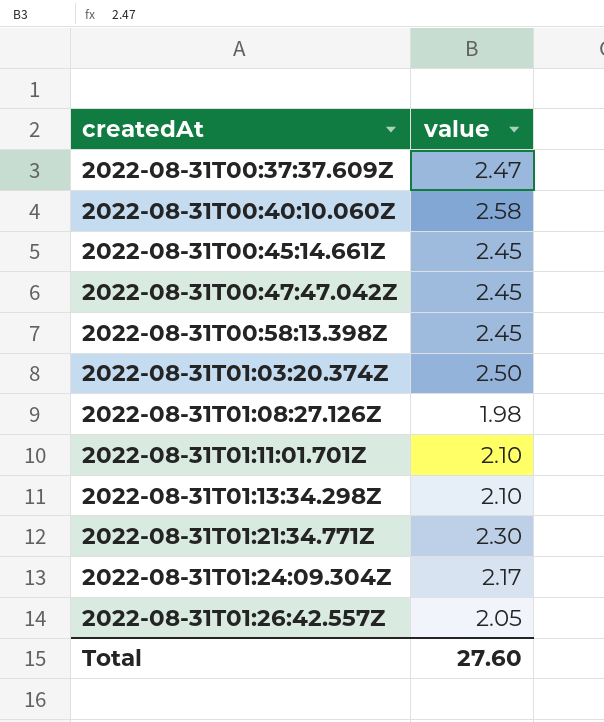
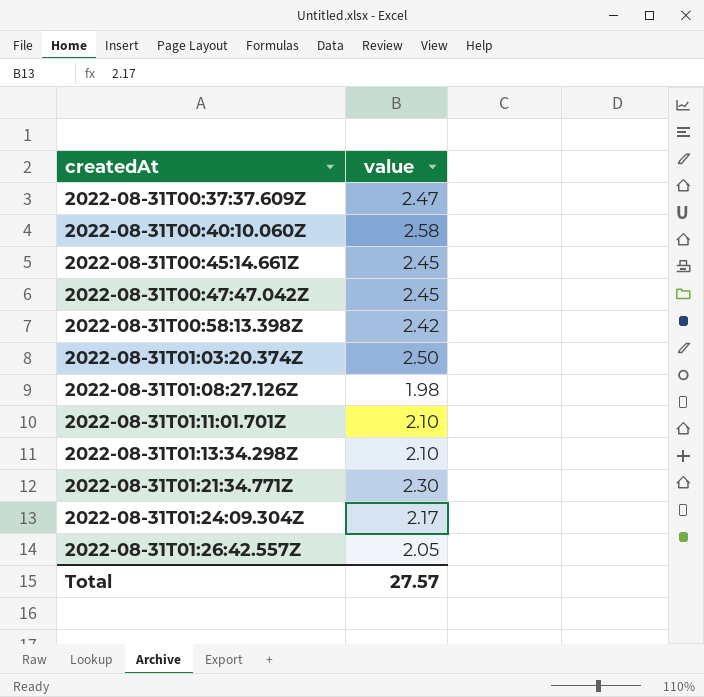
2022-08-31T00:58:13.398Z | value: 2.45 -> 2.42
Total | value: 27.60 -> 27.57

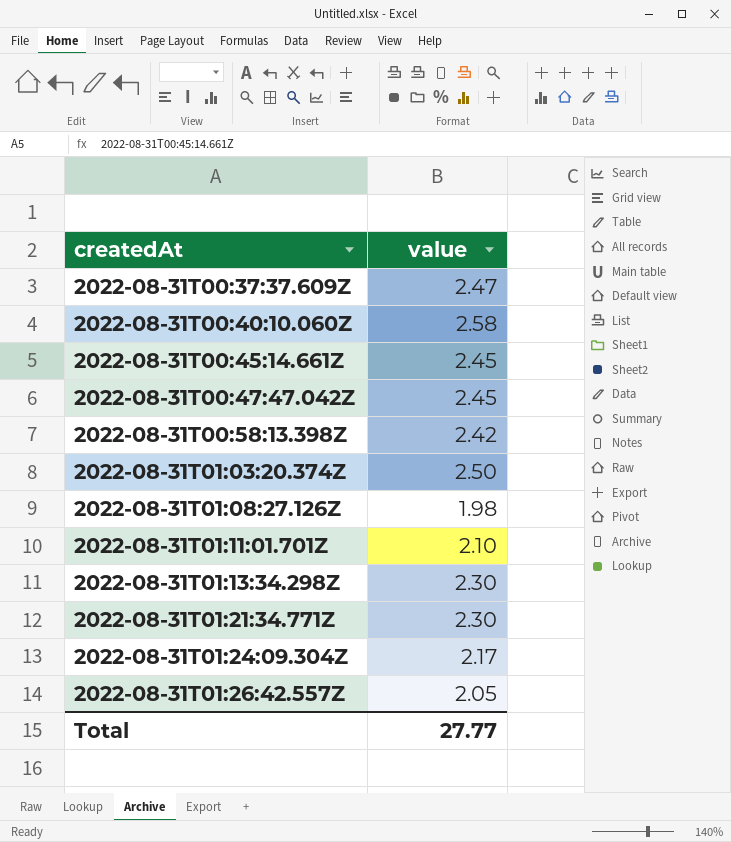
2022-08-31T01:13:34.298Z | value: 2.10 -> 2.30
Total | value: 27.57 -> 27.77

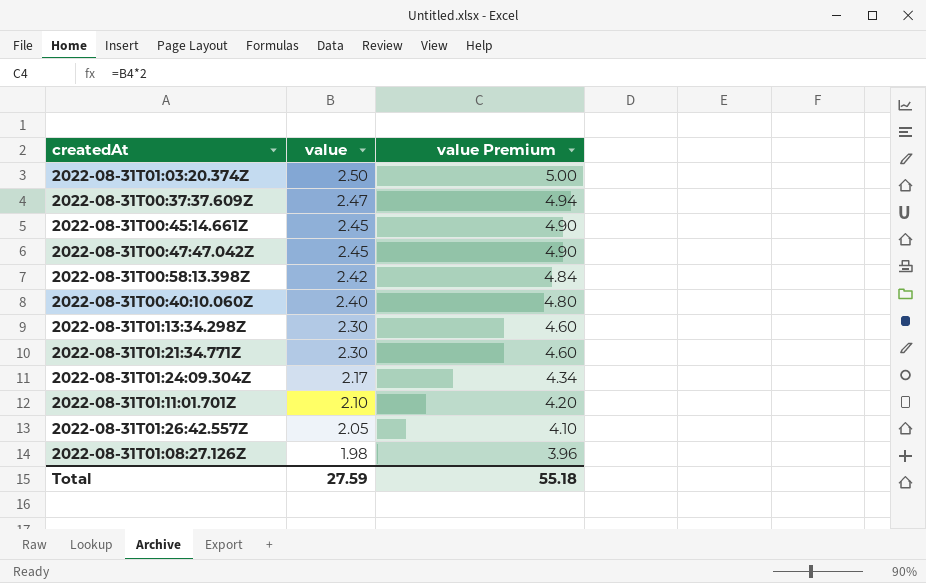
row order: createdAt ascending -> value descending
column value Premium | formula: none -> [value] * 2
2022-08-31T00:40:10.060Z | value: 2.58 -> 2.40
Total | value: 27.77 -> 27.59

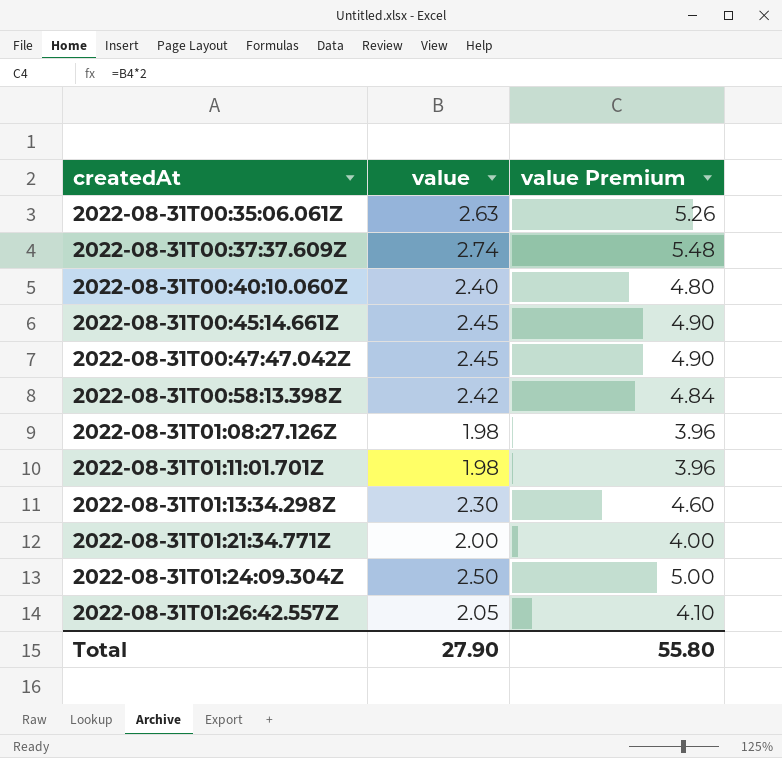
row order: value descending -> createdAt ascending
row 2022-08-31T01:03:20.374Z: 2.50 | 5.00 -> none
row 2022-08-31T00:35:06.061Z: none -> 2.63 | 5.26
2022-08-31T00:37:37.609Z | value: 2.47 -> 2.74
2022-08-31T00:37:37.609Z | value Premium: 4.94 -> 5.48
2022-08-31T01:11:01.701Z | value: 2.10 -> 1.98
2022-08-31T01:11:01.701Z | value Premium: 4.20 -> 3.96
2022-08-31T01:21:34.771Z | value: 2.30 -> 2.00
2022-08-31T01:21:34.771Z | value Premium: 4.60 -> 4.00
2022-08-31T01:24:09.304Z | value: 2.17 -> 2.50
2022-08-31T01:24:09.304Z | value Premium: 4.34 -> 5.00
Total | value: 27.59 -> 27.90
Total | value Premium: 55.18 -> 55.80

